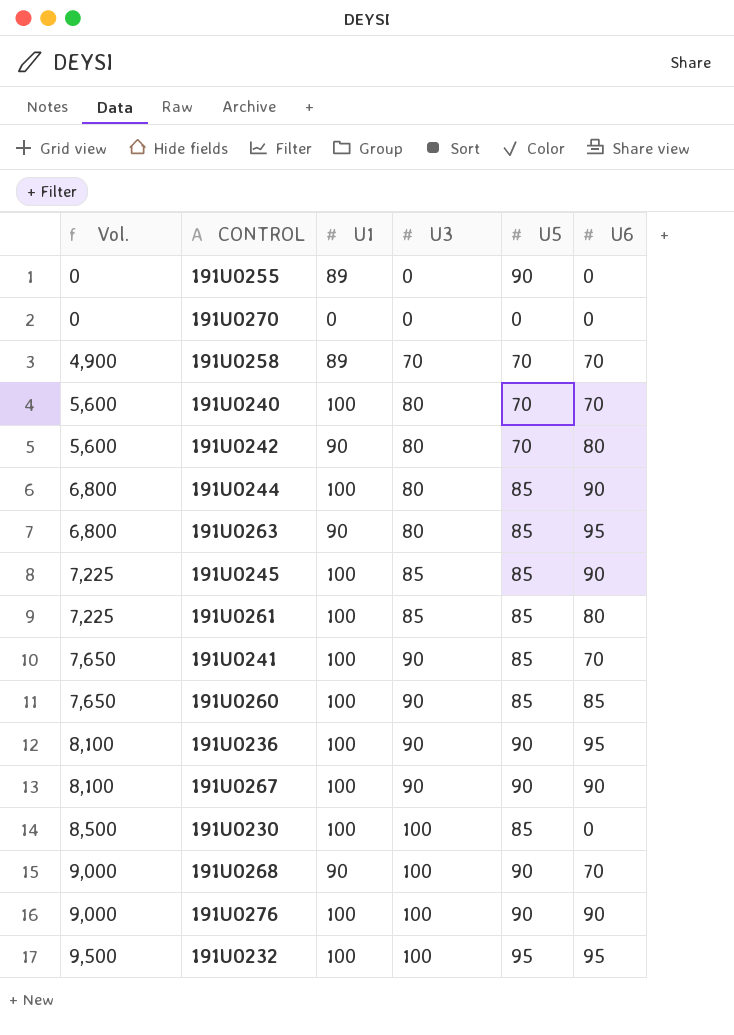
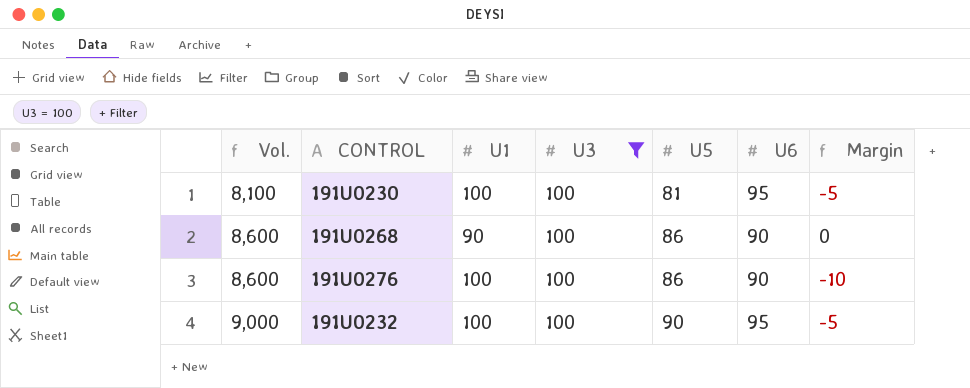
filter: none -> U3 = 100
column Margin | formula: none -> [U6] - [U1]
191U0230 | Vol.: 8,500 -> 8,100
191U0230 | U5: 85 -> 81
191U0230 | U6: 0 -> 95
191U0268 | Vol.: 9,000 -> 8,600
191U0268 | U5: 90 -> 86
191U0268 | U6: 70 -> 90
191U0276 | Vol.: 9,000 -> 8,600
191U0276 | U5: 90 -> 86
191U0232 | Vol.: 9,500 -> 9,000
191U0232 | U5: 95 -> 90

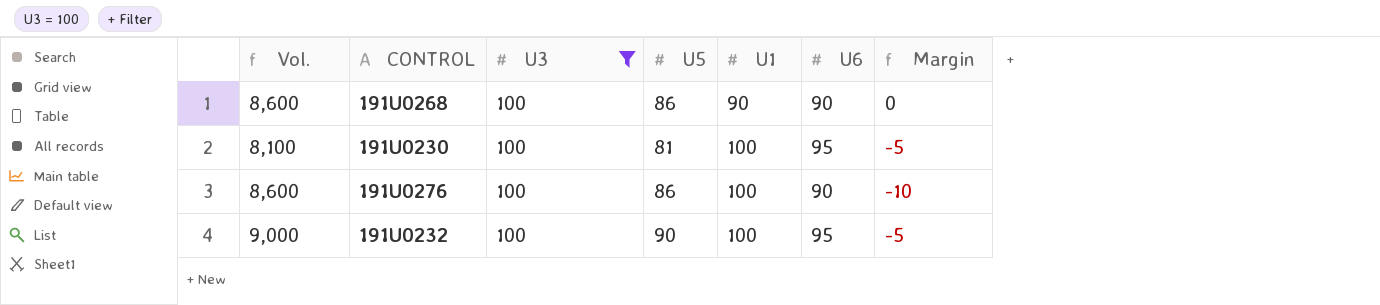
row order: Vol. ascending -> U1 ascending
column U1 | position: 3 -> 5

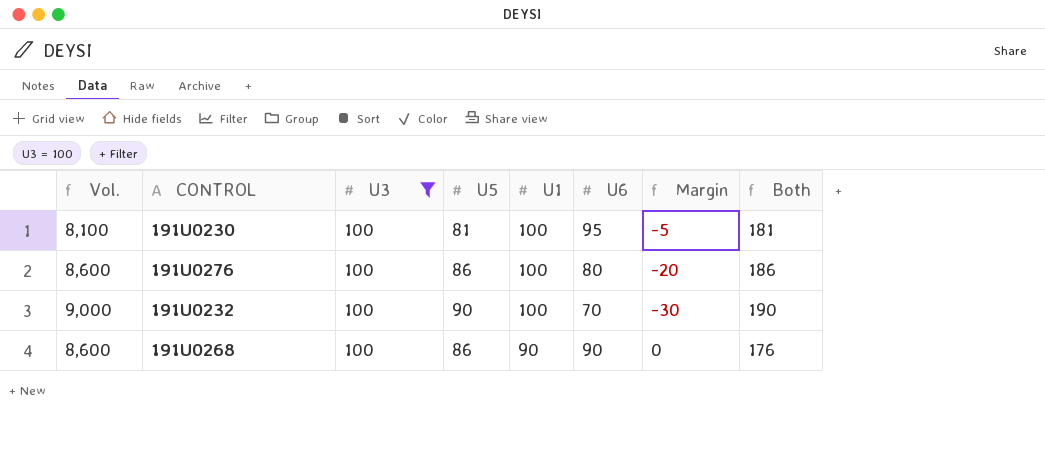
row order: U1 ascending -> U1 descending
column Both | formula: none -> [U5] + [U1]
191U0276 | U6: 90 -> 80
191U0276 | Margin: -10 -> -20
191U0232 | U6: 95 -> 70
191U0232 | Margin: -5 -> -30

